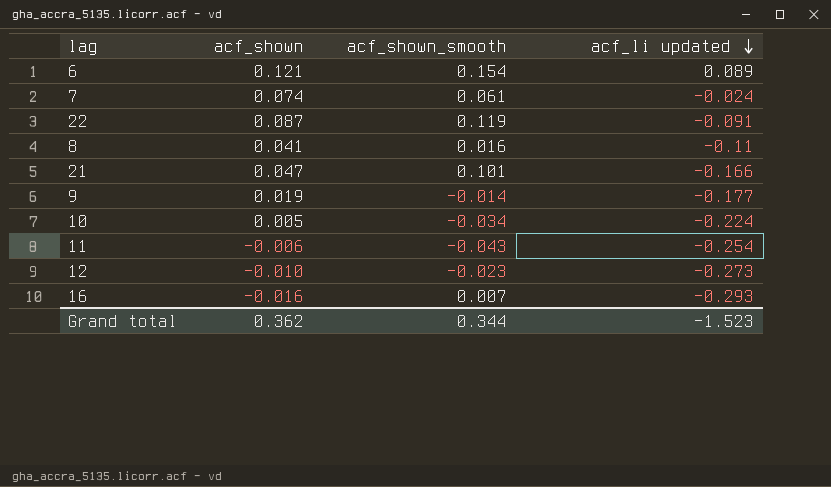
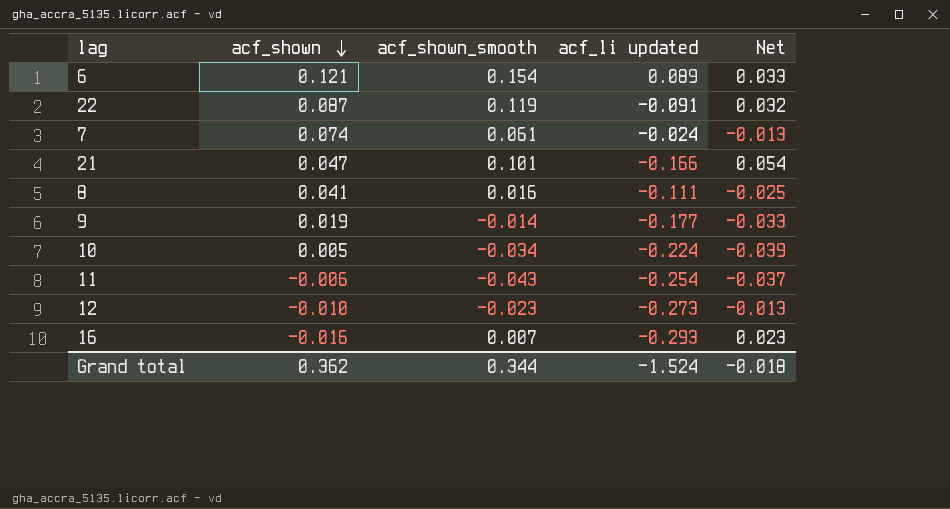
row order: acf_li updated descending -> acf_shown descending
column Net | formula: none -> [acf_shown_smooth] - [acf_shown]
8 | acf_li updated: -0.11 -> -0.111
Grand total | acf_li updated: -1.523 -> -1.524

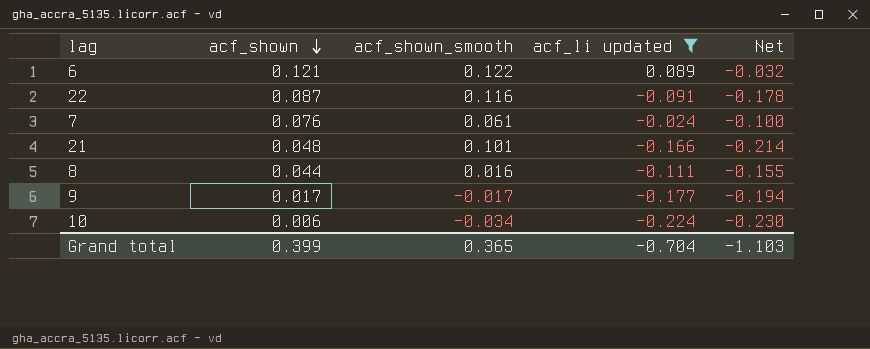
filter: none -> acf_li updated >= -0.224
column Net | formula: [acf_shown_smooth] - [acf_shown] -> [acf_li updated] - [acf_shown]
6 | acf_shown_smooth: 0.154 -> 0.122
22 | acf_shown_smooth: 0.119 -> 0.116
7 | acf_shown: 0.074 -> 0.076
21 | acf_shown: 0.047 -> 0.048
8 | acf_shown: 0.041 -> 0.044
9 | acf_shown: 0.019 -> 0.017
9 | acf_shown_smooth: -0.014 -> -0.017
10 | acf_shown: 0.005 -> 0.006
Grand total | acf_shown: 0.362 -> 0.399
Grand total | acf_shown_smooth: 0.344 -> 0.365
Grand total | acf_li updated: -1.524 -> -0.704
Grand total | Net: -0.018 -> -1.103

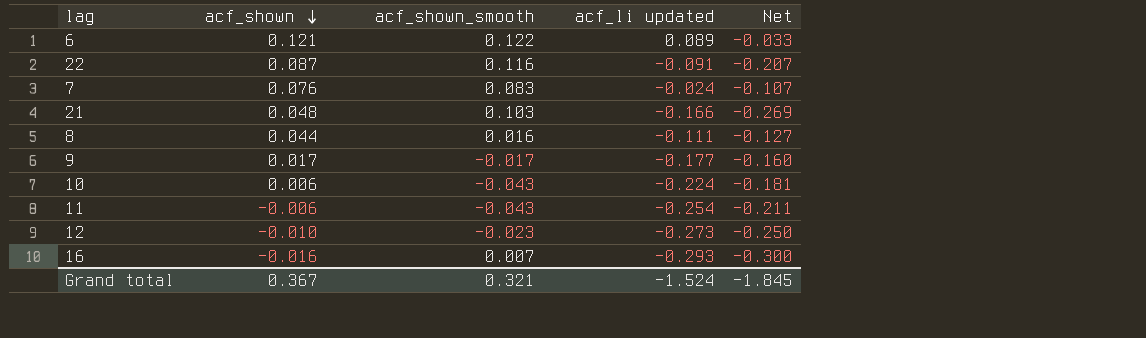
filter: acf_li updated >= -0.224 -> none
column Net | formula: [acf_li updated] - [acf_shown] -> [acf_li updated] - [acf_shown_smooth]
7 | acf_shown_smooth: 0.061 -> 0.083
21 | acf_shown_smooth: 0.101 -> 0.103
10 | acf_shown_smooth: -0.034 -> -0.043
Grand total | acf_shown: 0.399 -> 0.367
Grand total | acf_shown_smooth: 0.365 -> 0.321
Grand total | acf_li updated: -0.704 -> -1.524
Grand total | Net: -1.103 -> -1.845

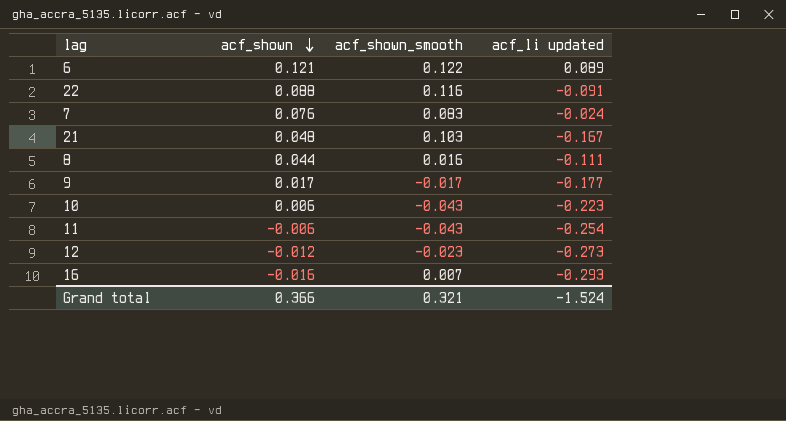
column Net | formula: [acf_li updated] - [acf_shown_smooth] -> none
22 | acf_shown: 0.087 -> 0.088
21 | acf_li updated: -0.166 -> -0.167
10 | acf_li updated: -0.224 -> -0.223
12 | acf_shown: -0.010 -> -0.012
Grand total | acf_shown: 0.367 -> 0.366

